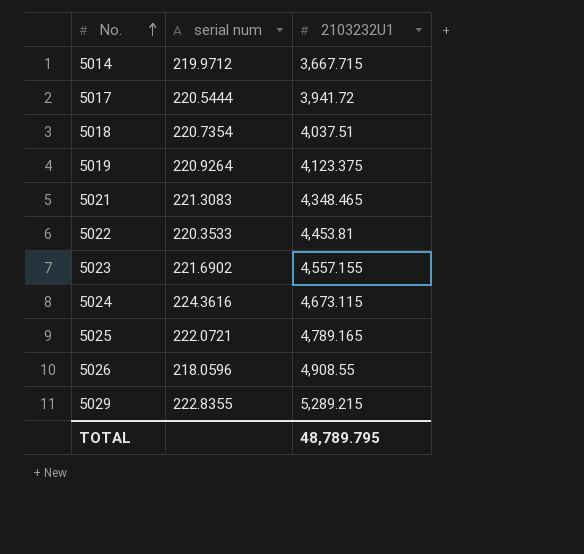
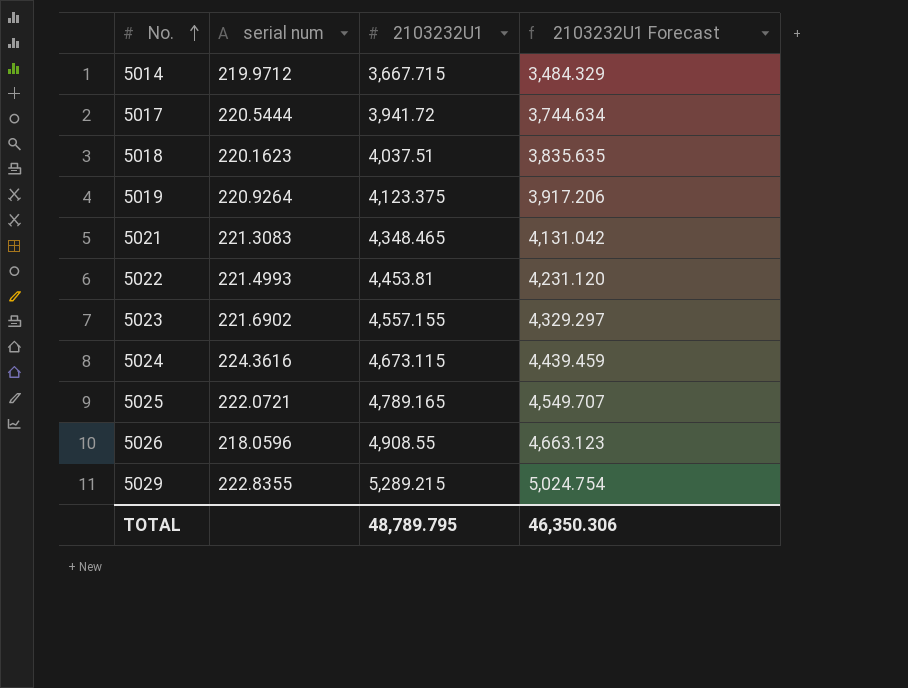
column 2103232U1 Forecast | formula: none -> [2103232U1] * 0.95
5018 | serial num: 220.7354 -> 220.1623
5022 | serial num: 220.3533 -> 221.4993

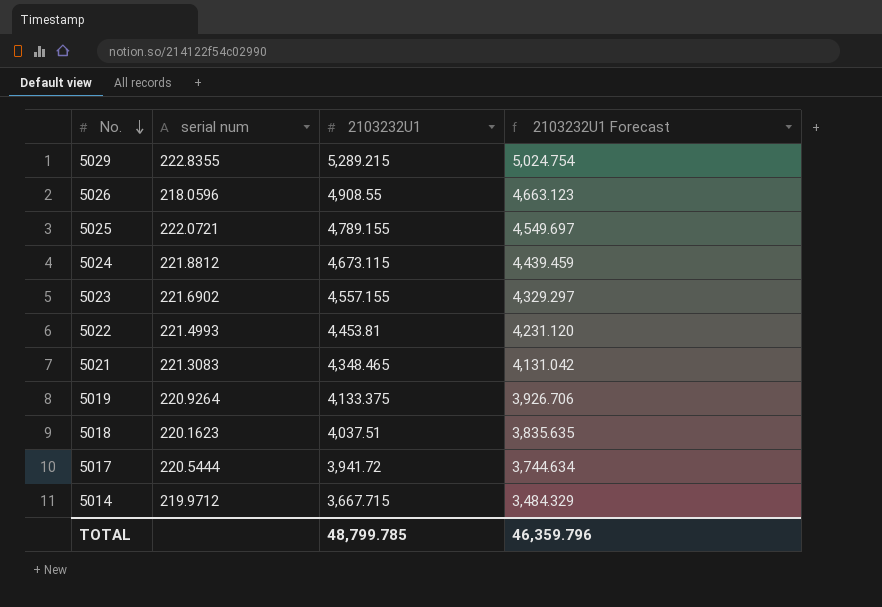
row order: No. ascending -> No. descending
5025 | 2103232U1: 4,789.165 -> 4,789.155
5025 | 2103232U1 Forecast: 4,549.707 -> 4,549.697
5024 | serial num: 224.3616 -> 221.8812
5019 | 2103232U1: 4,123.375 -> 4,133.375
5019 | 2103232U1 Forecast: 3,917.206 -> 3,926.706
TOTAL | 2103232U1: 48,789.795 -> 48,799.785
TOTAL | 2103232U1 Forecast: 46,350.306 -> 46,359.796

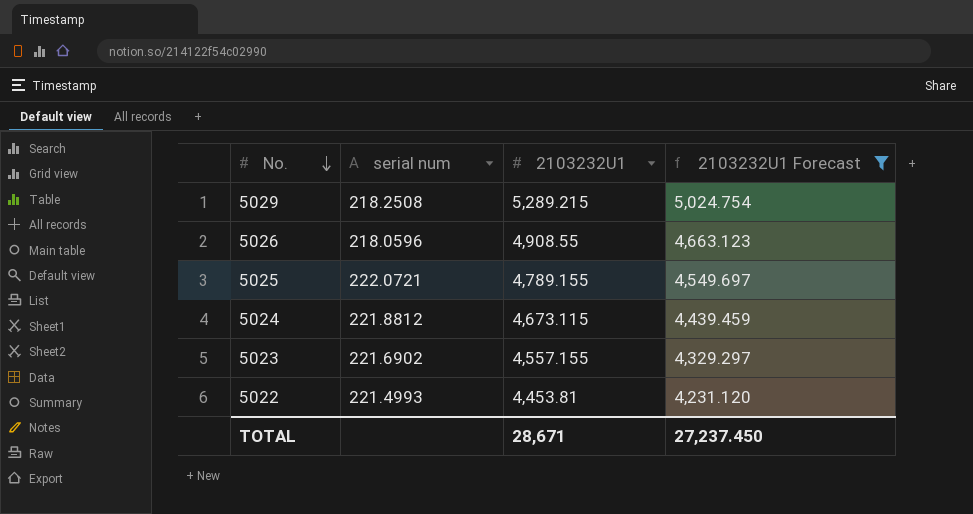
filter: none -> 2103232U1 Forecast >= 4,231.120
5029 | serial num: 222.8355 -> 218.2508
TOTAL | 2103232U1: 48,799.785 -> 28,671
TOTAL | 2103232U1 Forecast: 46,359.796 -> 27,237.450

